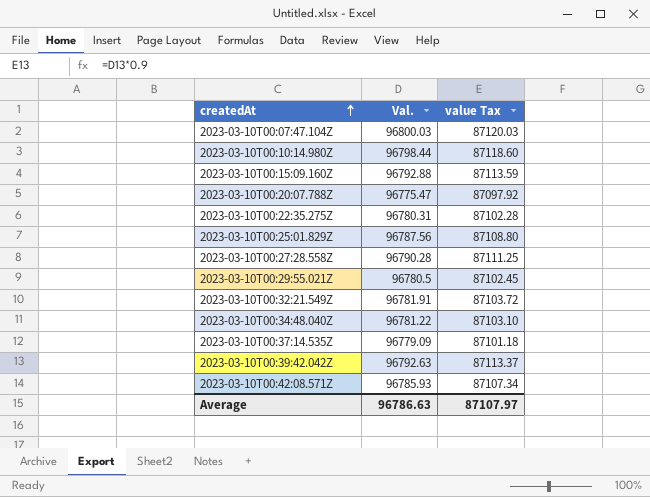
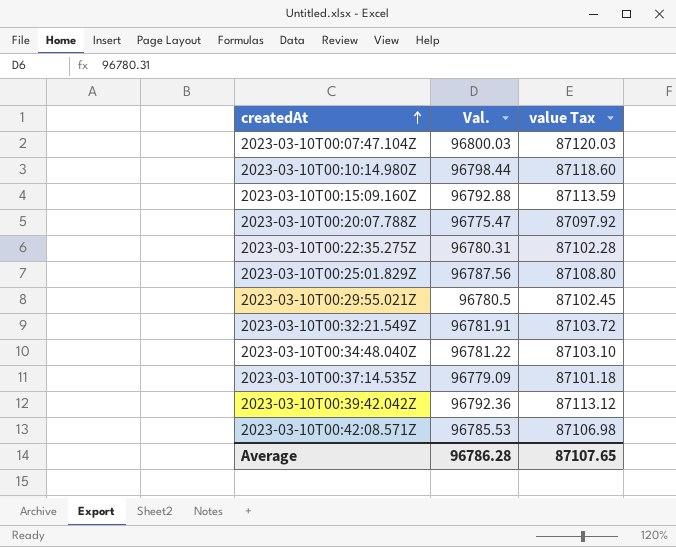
row 2023-03-10T00:27:28.558Z: 96790.28 | 87111.25 -> none
2023-03-10T00:39:42.042Z | Val.: 96792.63 -> 96792.36
2023-03-10T00:39:42.042Z | value Tax: 87113.37 -> 87113.12
2023-03-10T00:42:08.571Z | Val.: 96785.93 -> 96785.53
2023-03-10T00:42:08.571Z | value Tax: 87107.34 -> 87106.98
Average | Val.: 96786.63 -> 96786.28
Average | value Tax: 87107.97 -> 87107.65

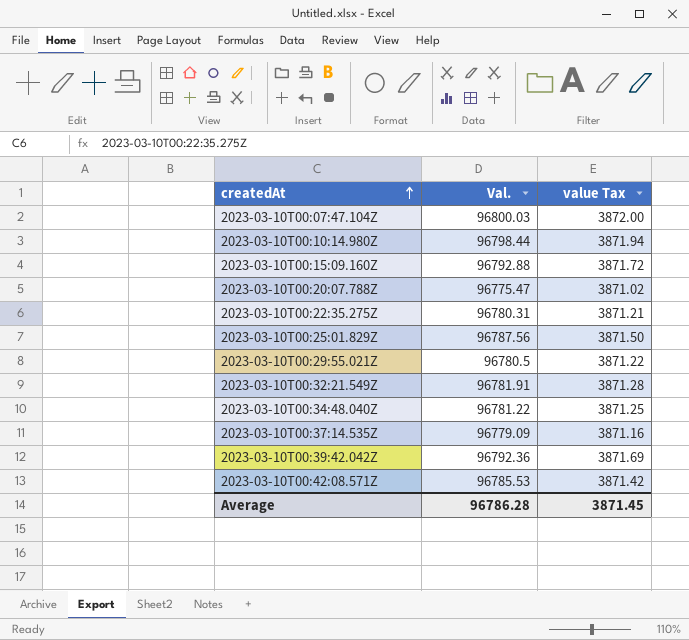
column value Tax | formula: [Val.] * 0.9 -> [Val.] * 0.04
Average | value Tax: 87107.65 -> 3871.45

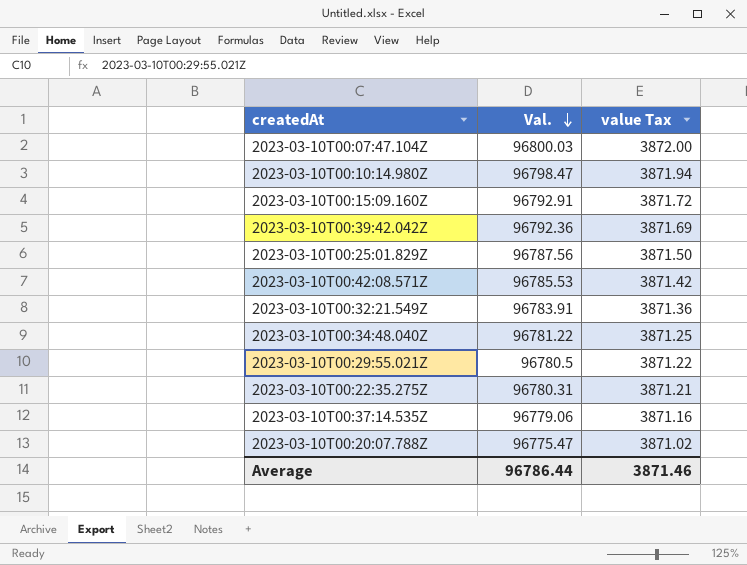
row order: createdAt ascending -> Val. descending
2023-03-10T00:10:14.980Z | Val.: 96798.44 -> 96798.47
2023-03-10T00:15:09.160Z | Val.: 96792.88 -> 96792.91
2023-03-10T00:32:21.549Z | Val.: 96781.91 -> 96783.91
2023-03-10T00:32:21.549Z | value Tax: 3871.28 -> 3871.36
2023-03-10T00:37:14.535Z | Val.: 96779.09 -> 96779.06
Average | Val.: 96786.28 -> 96786.44
Average | value Tax: 3871.45 -> 3871.46

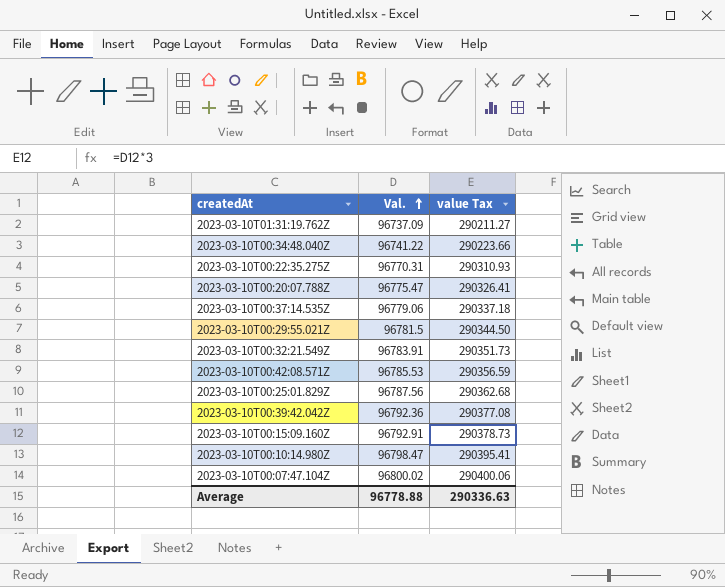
row order: Val. descending -> Val. ascending
column value Tax | formula: [Val.] * 0.04 -> [Val.] * 3
row 2023-03-10T01:31:19.762Z: none -> 96737.09 | 290211.27
2023-03-10T00:34:48.040Z | Val.: 96781.22 -> 96741.22
2023-03-10T00:22:35.275Z | Val.: 96780.31 -> 96770.31
2023-03-10T00:29:55.021Z | Val.: 96780.5 -> 96781.5
2023-03-10T00:07:47.104Z | Val.: 96800.03 -> 96800.02
Average | Val.: 96786.44 -> 96778.88
Average | value Tax: 3871.46 -> 290336.63

